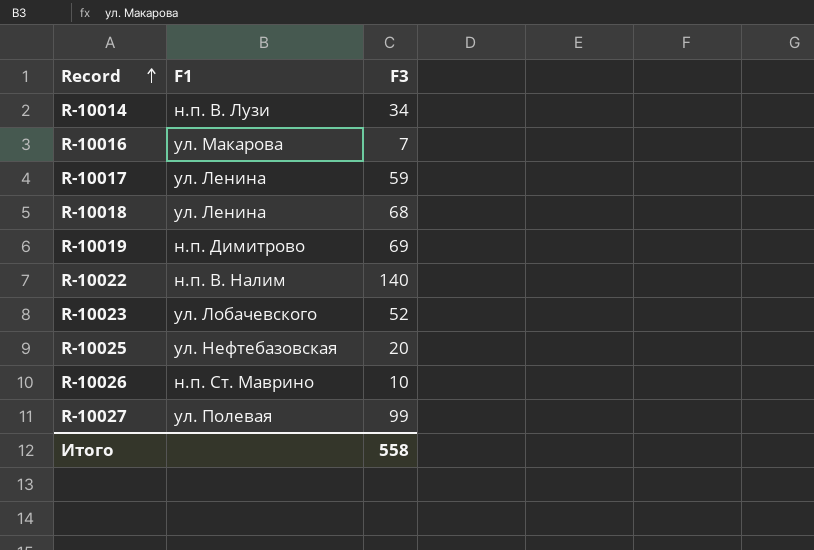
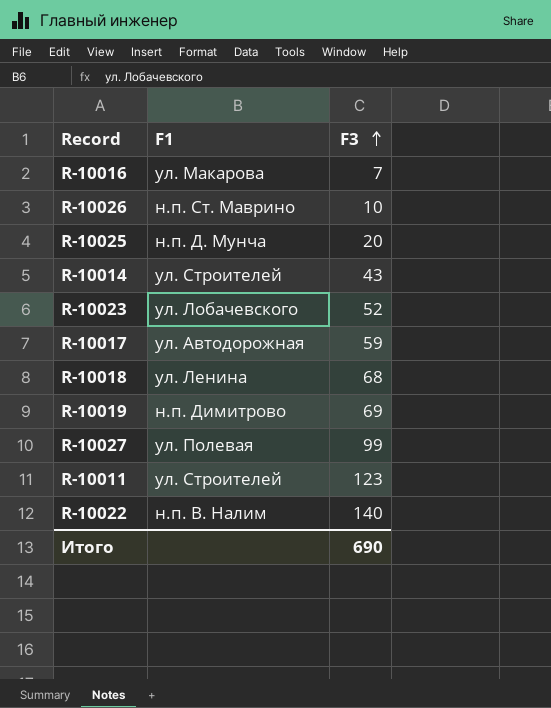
row order: Record ascending -> F3 ascending
R-10025 | F1: ул. Нефтебазовская -> н.п. Д. Мунча
R-10014 | F1: н.п. В. Лузи -> ул. Строителей
R-10014 | F3: 34 -> 43
R-10017 | F1: ул. Ленина -> ул. Автодорожная
row R-10011: none -> ул. Строителей | 123
Итого | F3: 558 -> 690

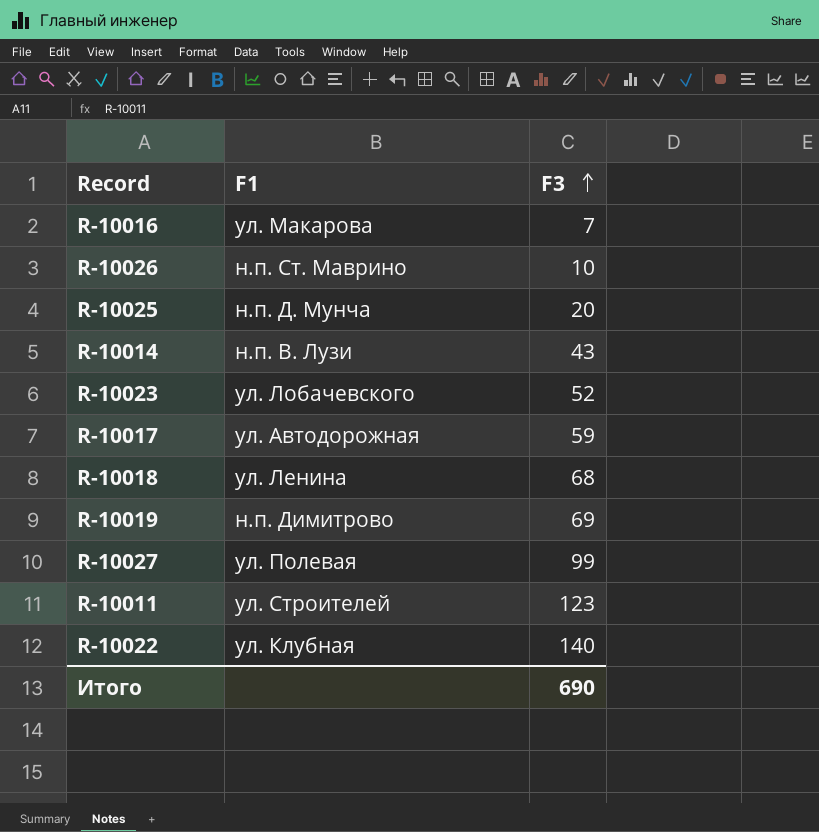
R-10014 | F1: ул. Строителей -> н.п. В. Лузи
R-10022 | F1: н.п. В. Налим -> ул. Клубная

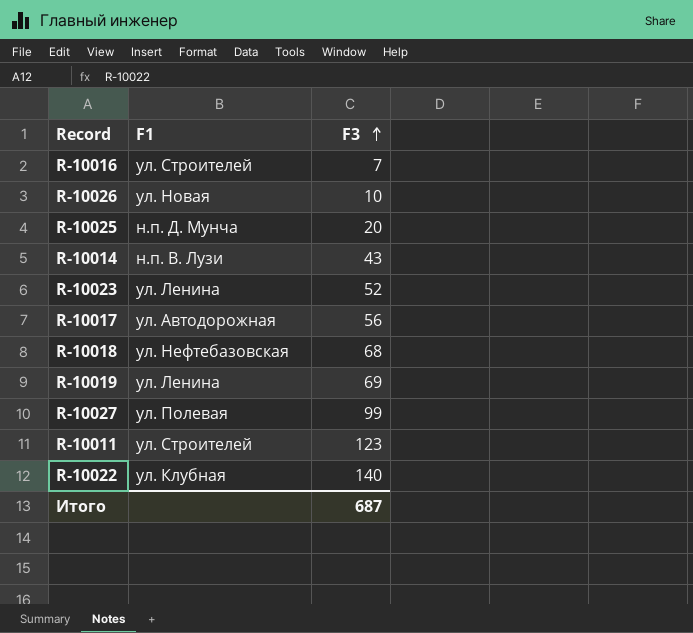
R-10016 | F1: ул. Макарова -> ул. Строителей
R-10026 | F1: н.п. Ст. Маврино -> ул. Новая
R-10023 | F1: ул. Лобачевского -> ул. Ленина
R-10017 | F3: 59 -> 56
R-10018 | F1: ул. Ленина -> ул. Нефтебазовская
R-10019 | F1: н.п. Димитрово -> ул. Ленина
Итого | F3: 690 -> 687

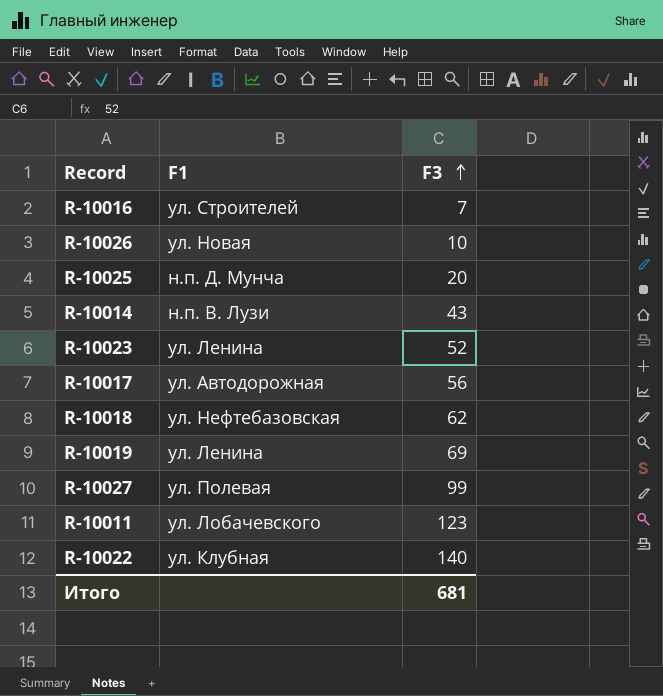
R-10018 | F3: 68 -> 62
R-10011 | F1: ул. Строителей -> ул. Лобачевского
Итого | F3: 687 -> 681

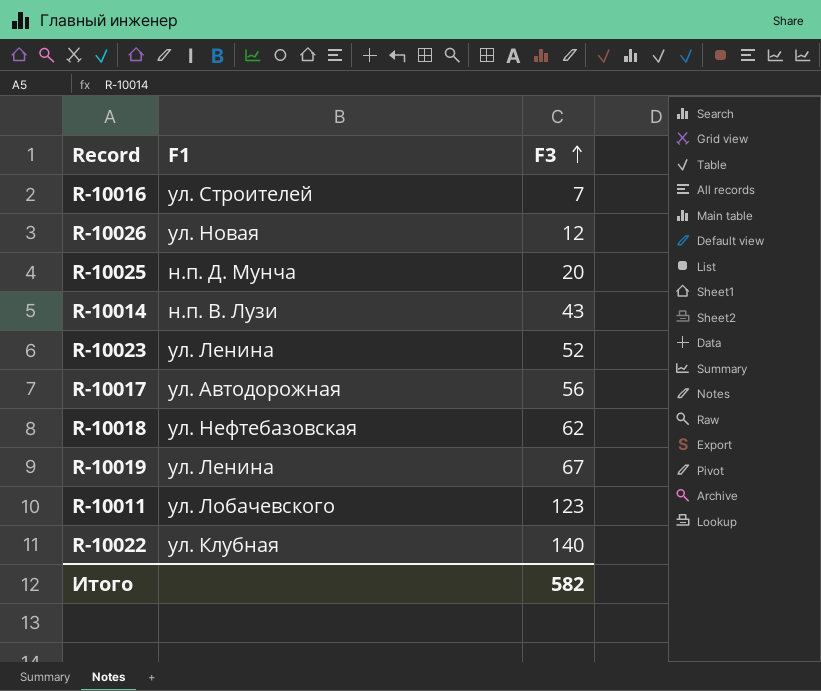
row R-10027: ул. Полевая | 99 -> none
R-10026 | F3: 10 -> 12
R-10019 | F3: 69 -> 67
Итого | F3: 681 -> 582

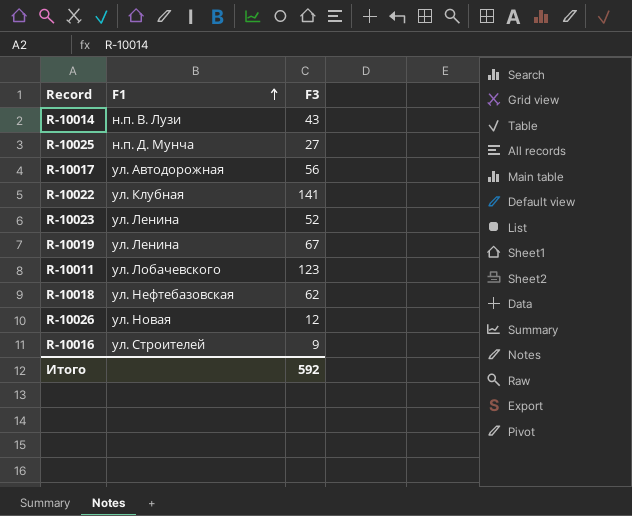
row order: F3 ascending -> F1 ascending
R-10025 | F3: 20 -> 27
R-10022 | F3: 140 -> 141
R-10016 | F3: 7 -> 9
Итого | F3: 582 -> 592

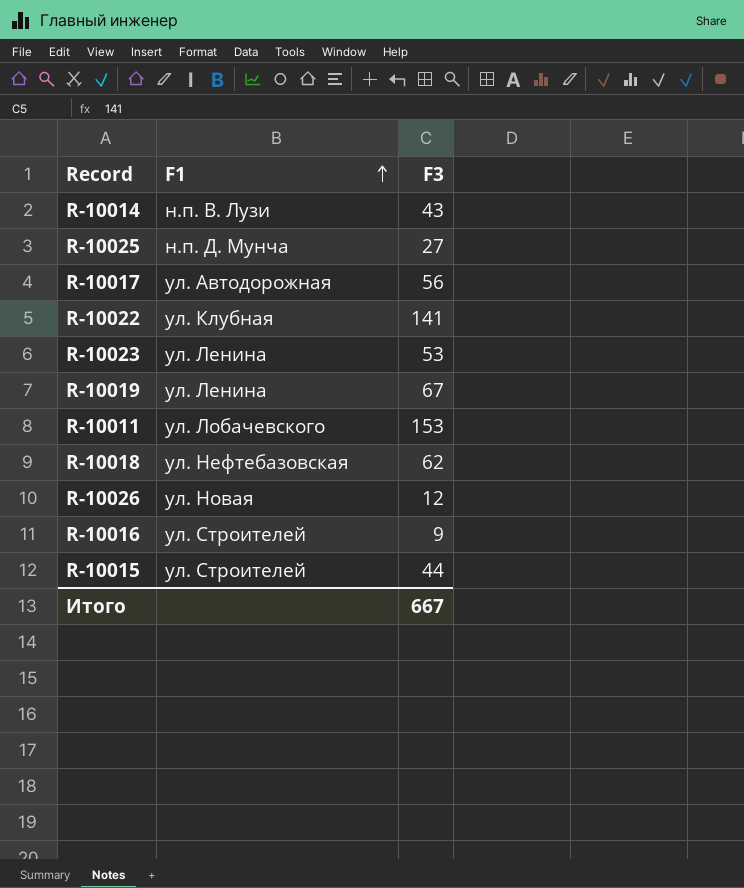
R-10023 | F3: 52 -> 53
R-10011 | F3: 123 -> 153
row R-10015: none -> ул. Строителей | 44
Итого | F3: 592 -> 667

